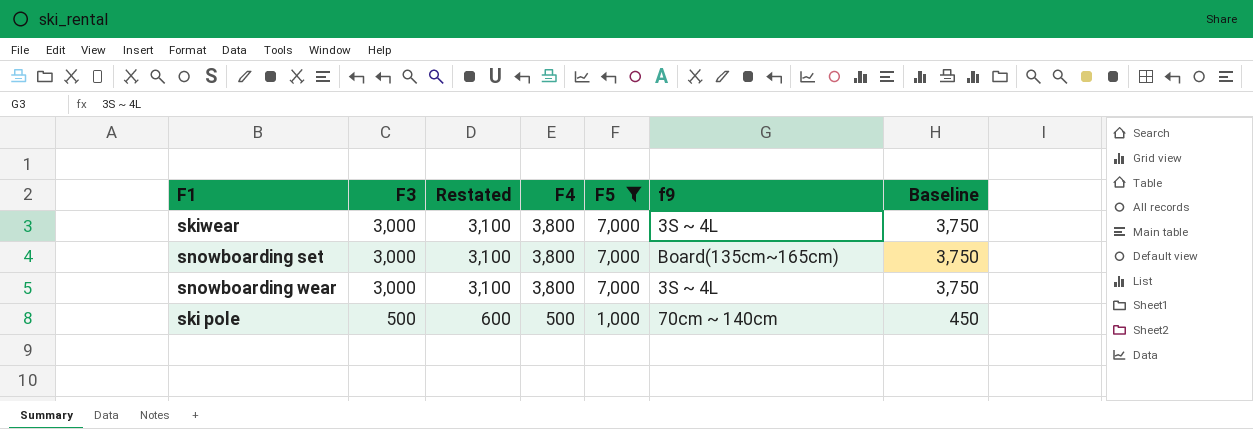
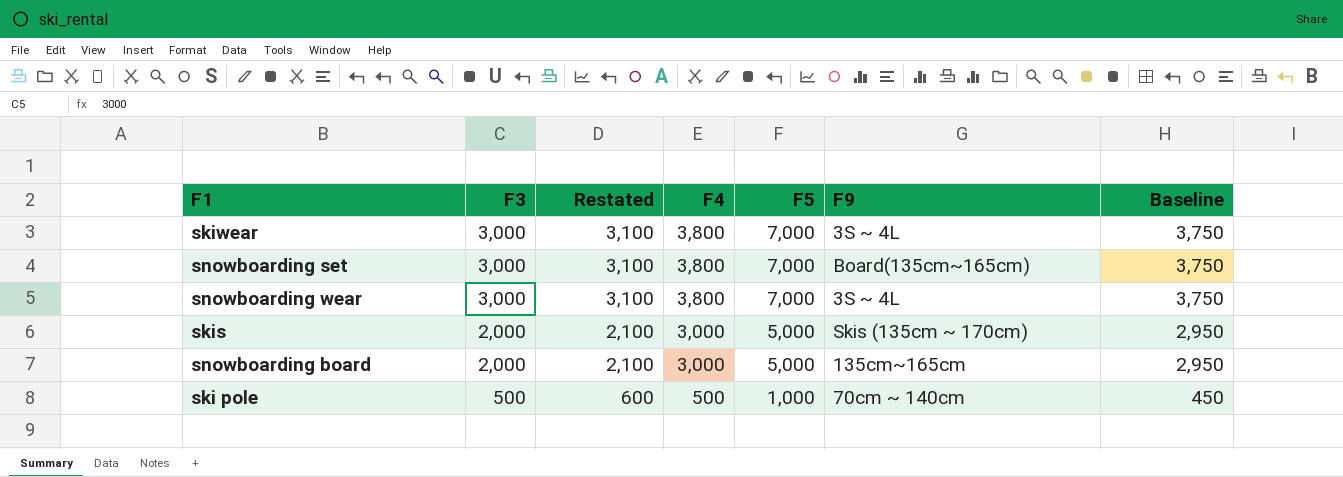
filter: F5 != 5,000 -> none
column name: f9 -> F9

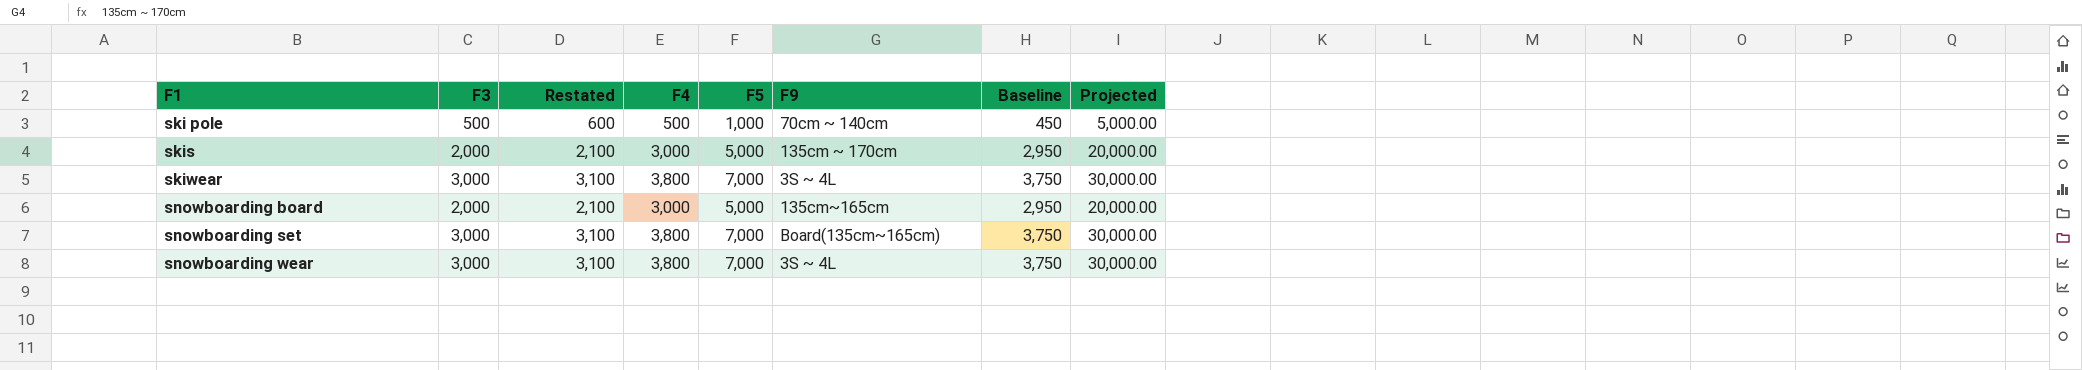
row order: F3 descending -> F1 ascending
column Projected | formula: none -> [F3] * 10
skis | F9: Skis (135cm ~ 170cm) -> 135cm ~ 170cm

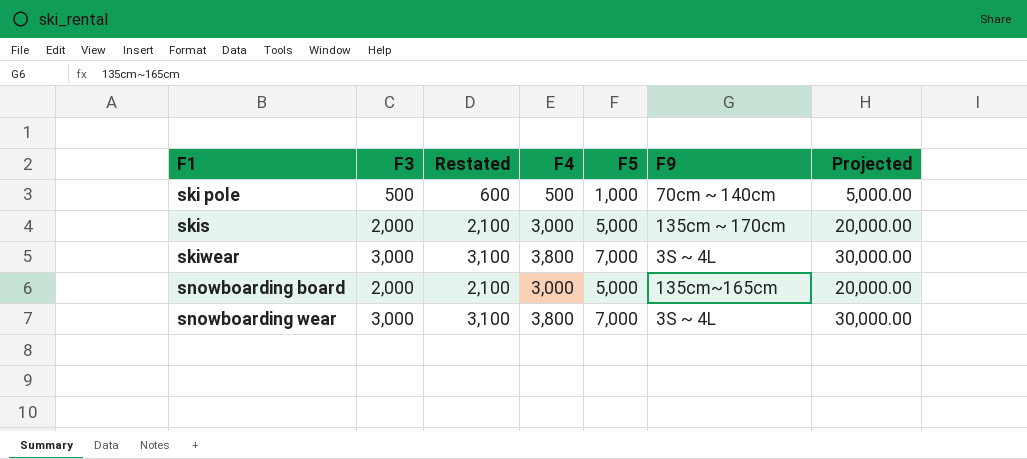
column Baseline | formula: [F4] - 50 -> none
row snowboarding set: 3,000 | 3,100 | 3,800 | 7,000 | Board(135cm~165cm) | 3,750 | 30,000.00 -> none

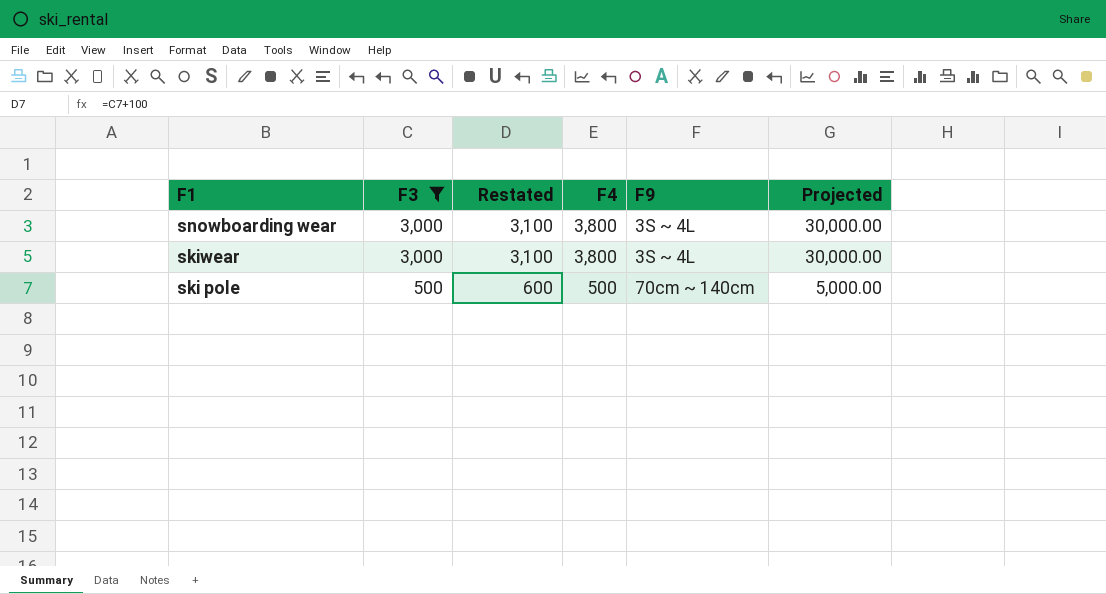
filter: none -> F3 != 2,000
row order: F1 ascending -> F1 descending
column F5 | position: 5 -> none

